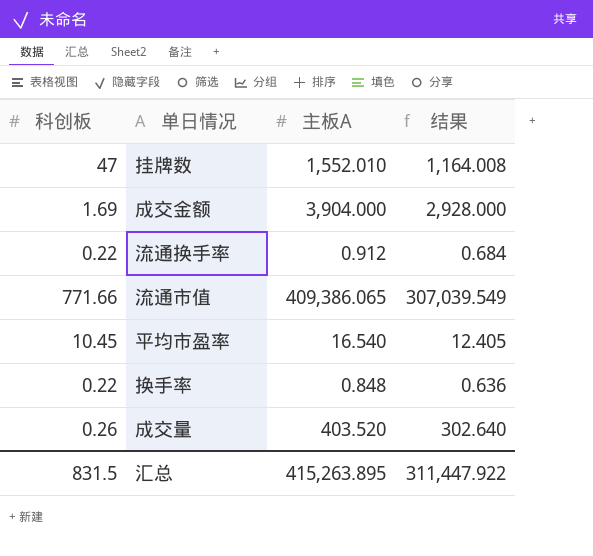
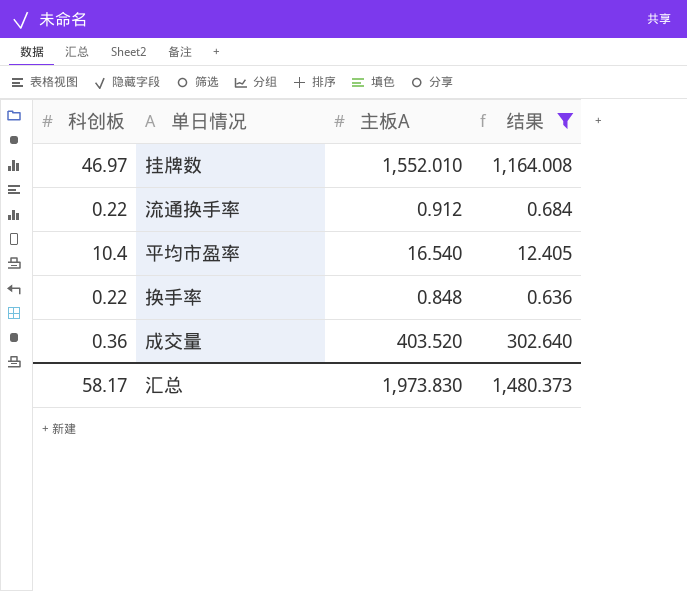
filter: none -> 结果 <= 1,164.008
挂牌数 | 科创板: 47 -> 46.97
平均市盈率 | 科创板: 10.45 -> 10.4
成交量 | 科创板: 0.26 -> 0.36
汇总 | 科创板: 831.5 -> 58.17
汇总 | 主板A: 415,263.895 -> 1,973.830
汇总 | 结果: 311,447.922 -> 1,480.373

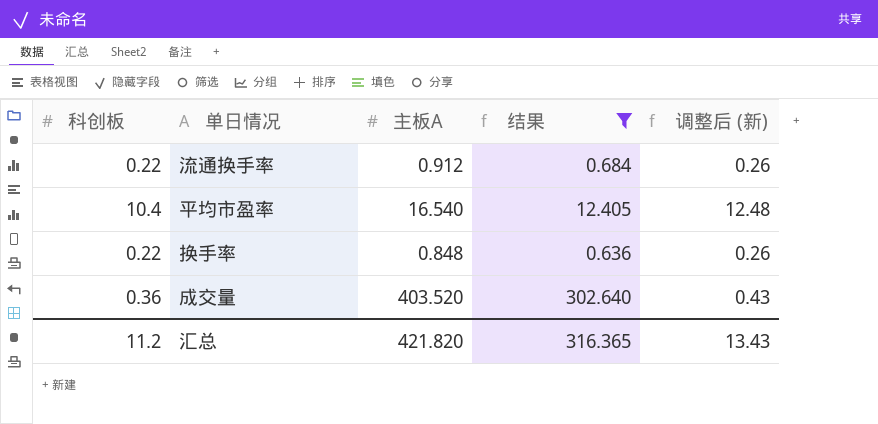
column 调整后 (新) | formula: none -> [科创板] * 1.2
row 挂牌数: 46.97 | 1,552.010 | 1,164.008 -> none
汇总 | 科创板: 58.17 -> 11.2
汇总 | 主板A: 1,973.830 -> 421.820
汇总 | 结果: 1,480.373 -> 316.365

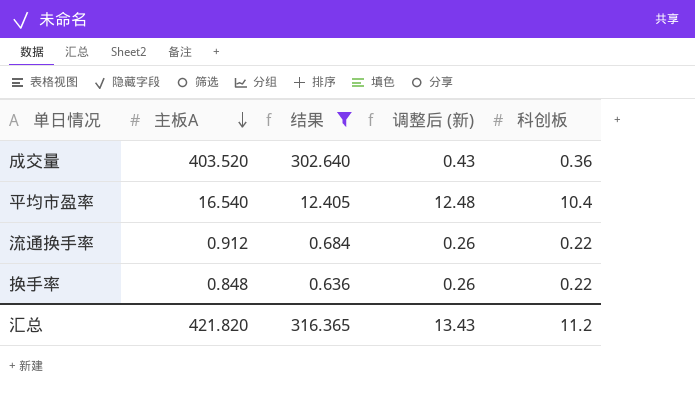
row order: none -> 主板A descending
column 科创板 | position: 1 -> 5

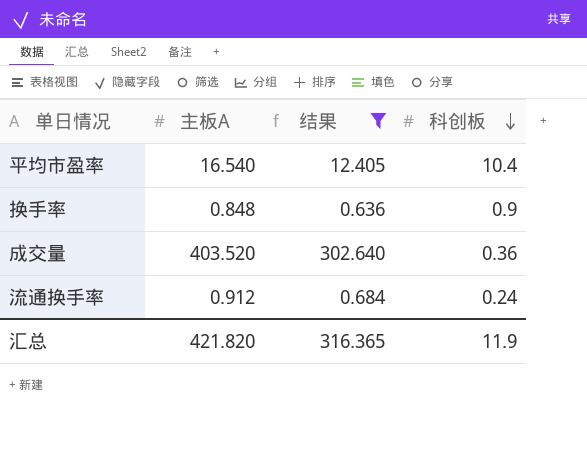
row order: 主板A descending -> 科创板 descending
column 调整后 (新) | formula: [科创板] * 1.2 -> none
换手率 | 科创板: 0.22 -> 0.9
流通换手率 | 科创板: 0.22 -> 0.24
汇总 | 科创板: 11.2 -> 11.9

